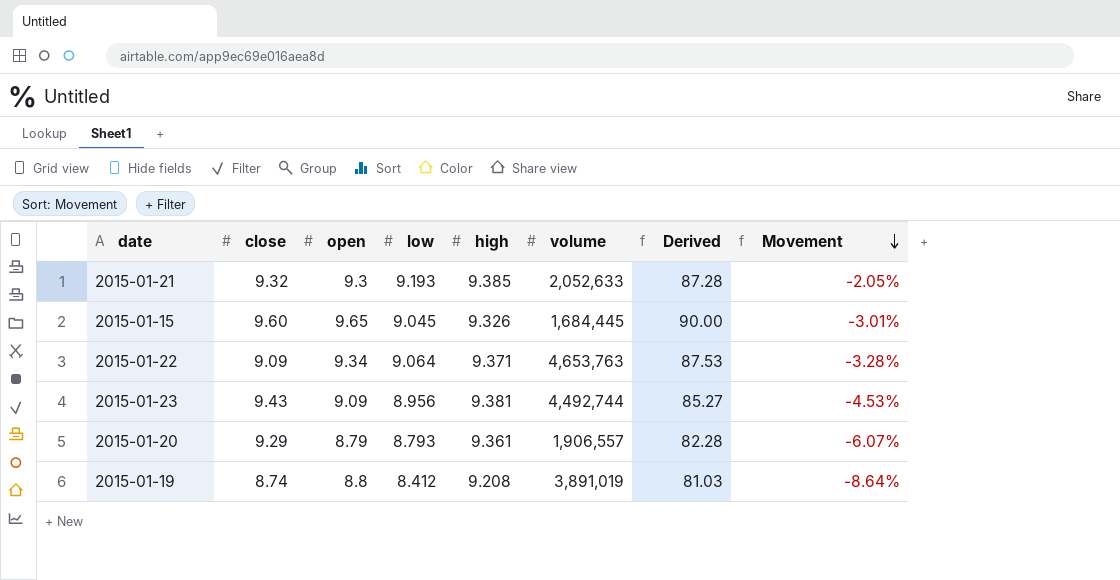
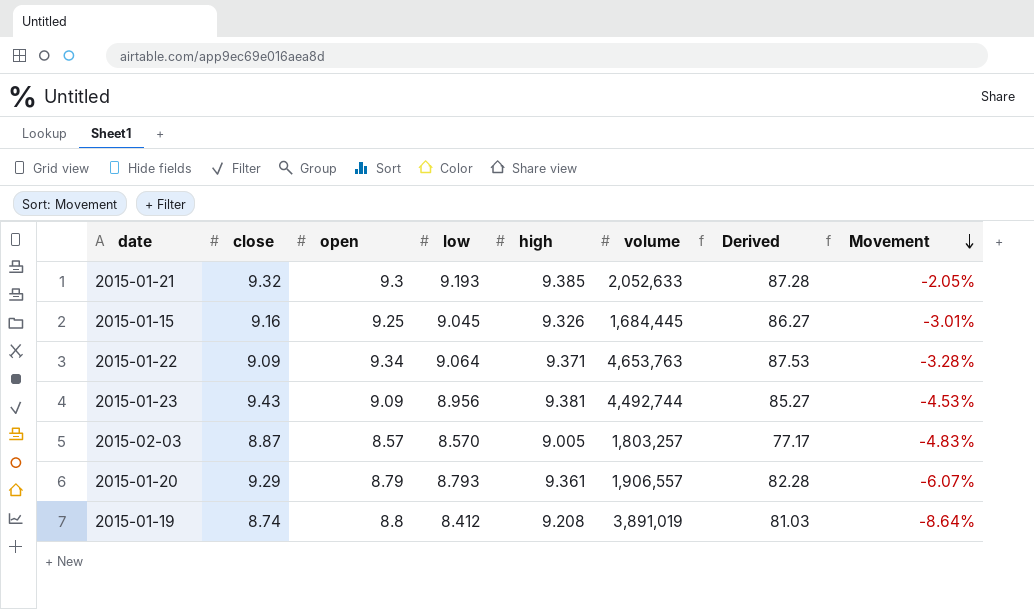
2015-01-15 | close: 9.60 -> 9.16
2015-01-15 | open: 9.65 -> 9.25
2015-01-15 | Derived: 90.00 -> 86.27
row 2015-02-03: none -> 8.87 | 8.57 | 8.570 | 9.005 | 1,803,257 | 77.17 | -4.83%

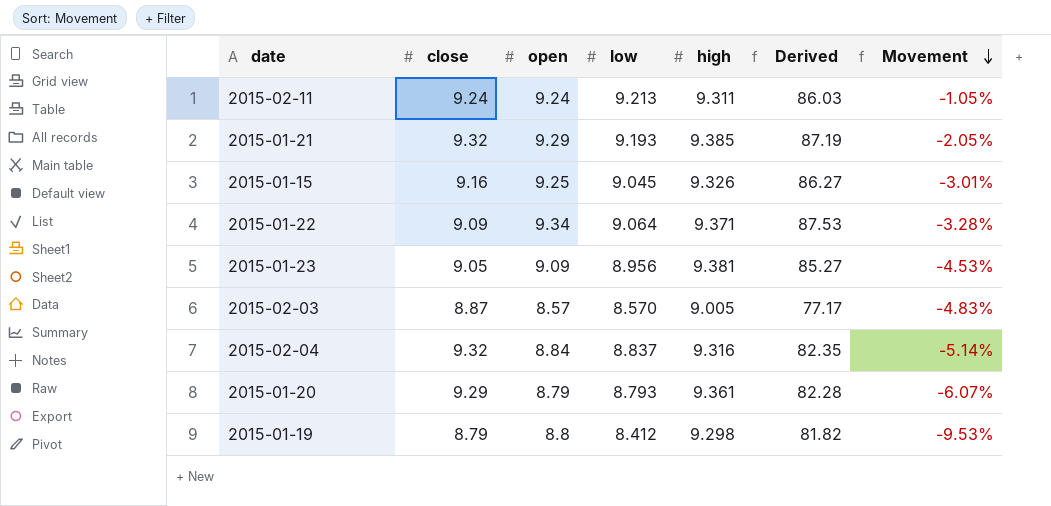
column volume | position: 6 -> none
row 2015-02-11: none -> 9.24 | 9.24 | 9.213 | 9.311 | 86.03 | -1.05%
2015-01-21 | open: 9.3 -> 9.29
2015-01-21 | Derived: 87.28 -> 87.19
2015-01-23 | close: 9.43 -> 9.05
row 2015-02-04: none -> 9.32 | 8.84 | 8.837 | 9.316 | 82.35 | -5.14%
2015-01-19 | close: 8.74 -> 8.79
2015-01-19 | high: 9.208 -> 9.298
2015-01-19 | Derived: 81.03 -> 81.82
2015-01-19 | Movement: -8.64% -> -9.53%

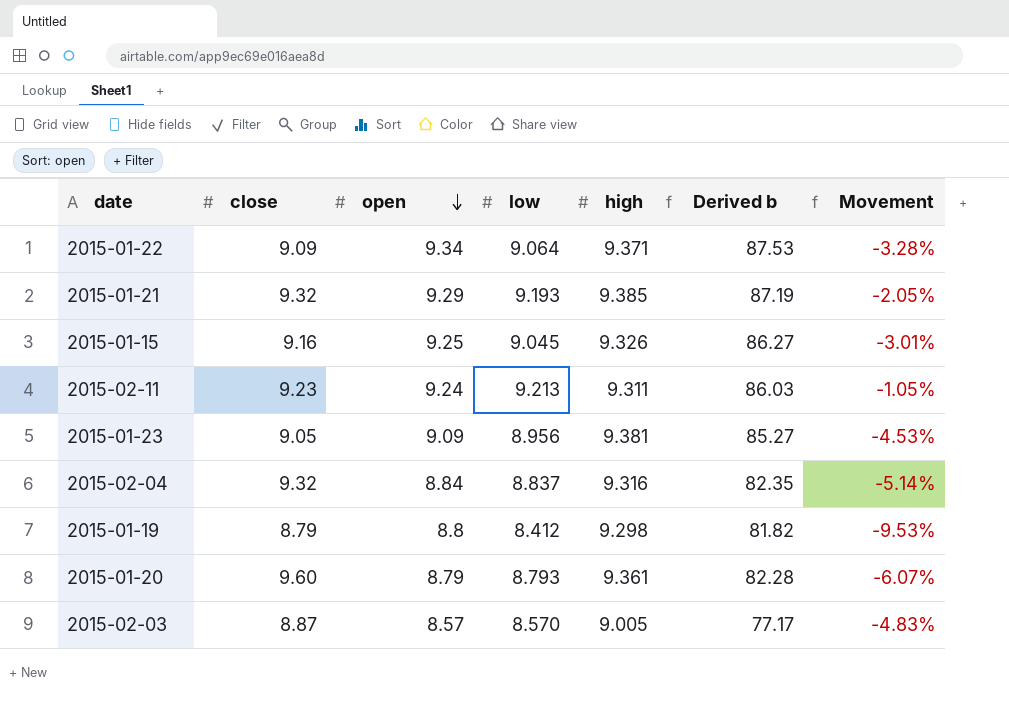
row order: Movement descending -> open descending
column name: Derived -> Derived b
2015-02-11 | close: 9.24 -> 9.23
2015-01-20 | close: 9.29 -> 9.60

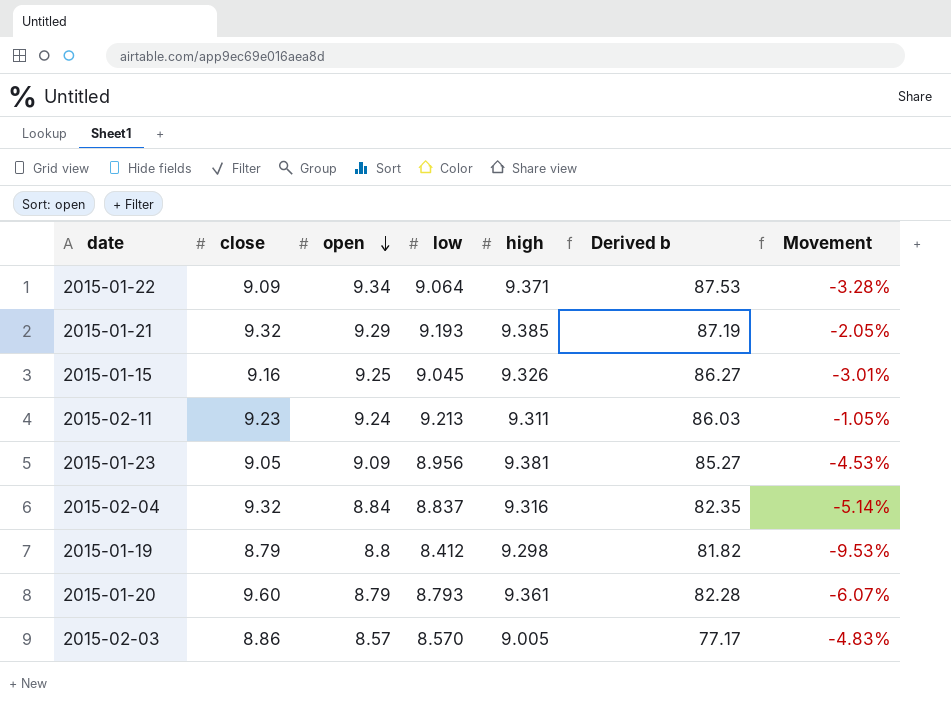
2015-02-03 | close: 8.87 -> 8.86

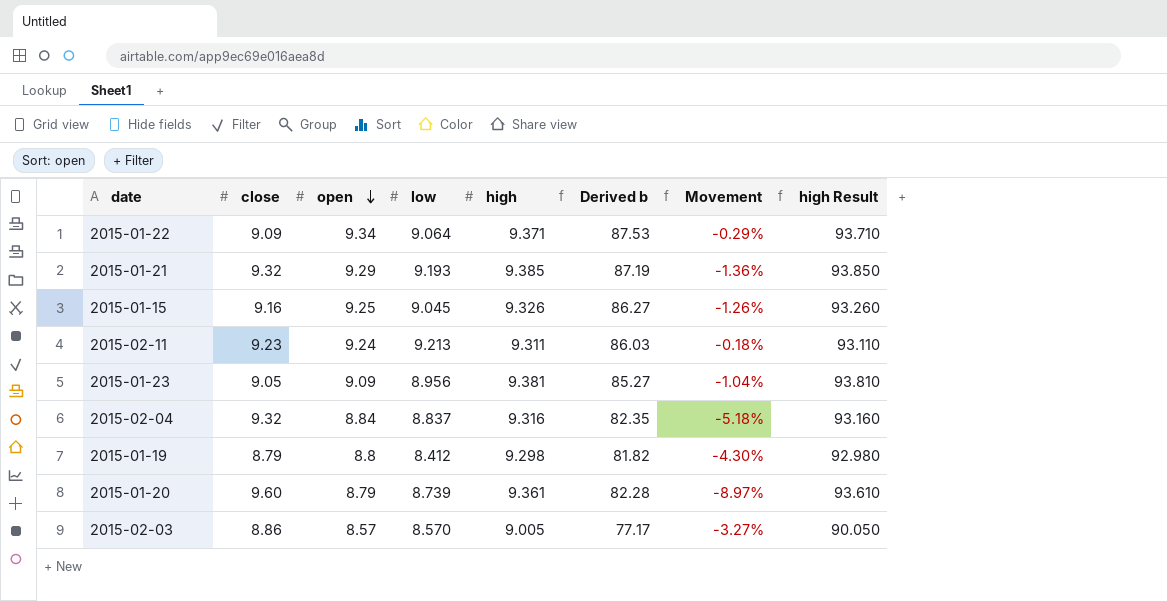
column Movement | formula: ([low] - [high]) / [high] -> ([low] - [close]) / [close]
column high Result | formula: none -> [high] * 10
2015-01-20 | low: 8.793 -> 8.739

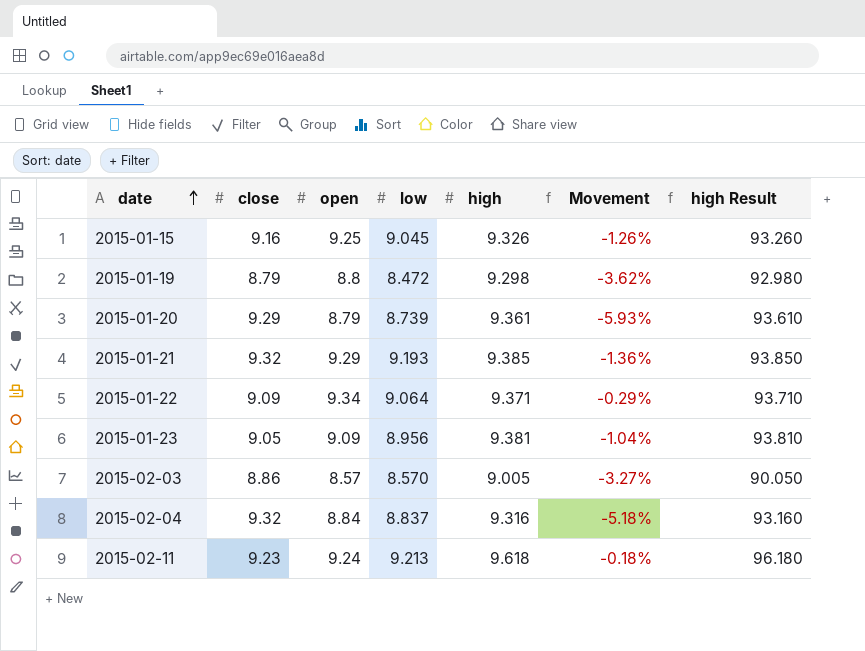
row order: open descending -> date ascending
column Derived b | formula: [open] * [high] -> none
2015-01-19 | low: 8.412 -> 8.472
2015-01-19 | Movement: -4.30% -> -3.62%
2015-01-20 | close: 9.60 -> 9.29
2015-01-20 | Movement: -8.97% -> -5.93%
2015-02-11 | high: 9.311 -> 9.618
2015-02-11 | high Result: 93.110 -> 96.180

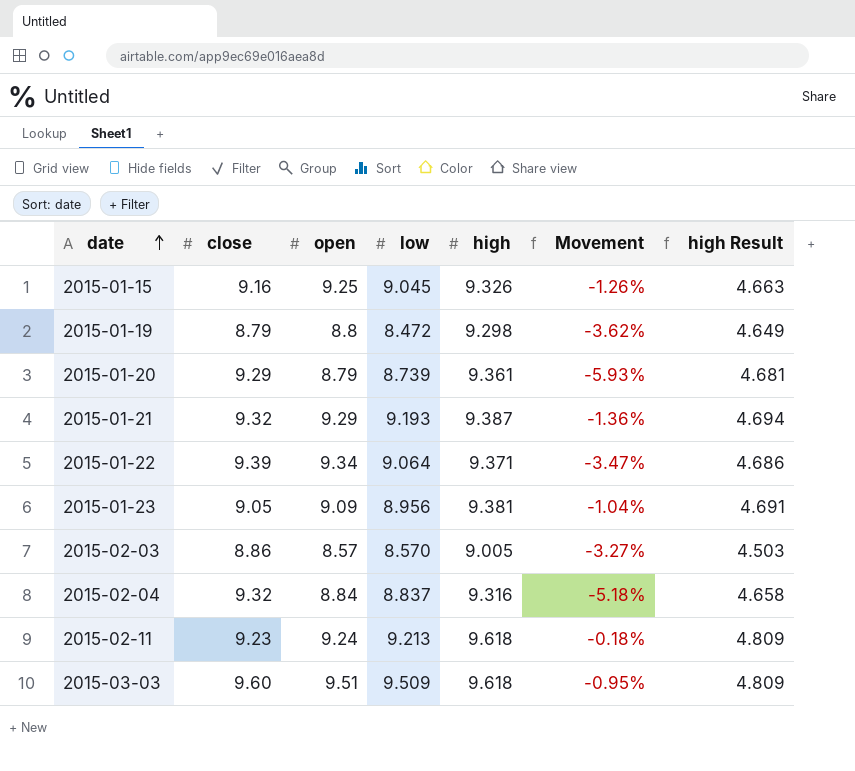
column high Result | formula: [high] * 10 -> [high] * 0.5
2015-01-21 | high: 9.385 -> 9.387
2015-01-22 | close: 9.09 -> 9.39
2015-01-22 | Movement: -0.29% -> -3.47%
row 2015-03-03: none -> 9.60 | 9.51 | 9.509 | 9.618 | -0.95% | 4.809

